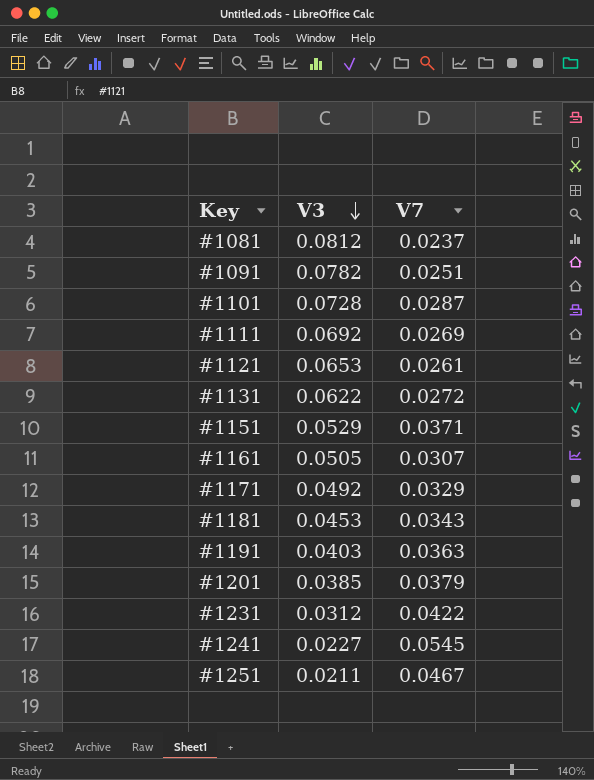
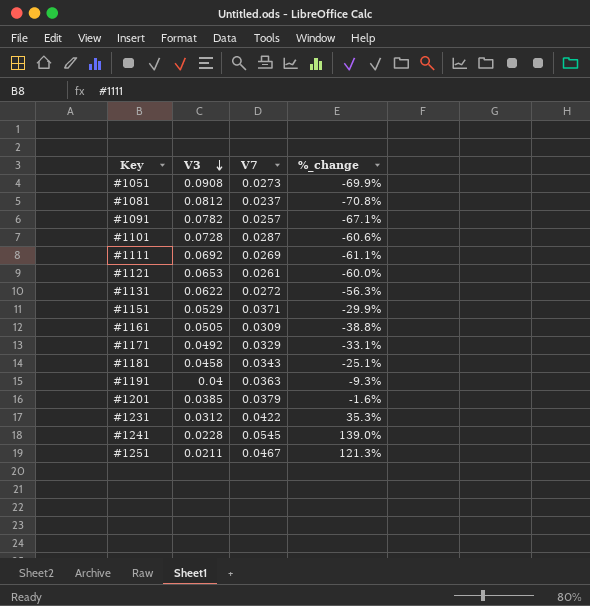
column %_change | formula: none -> ([V7] - [V3]) / [V3]
row #1051: none -> 0.0908 | 0.0273 | -69.9%
#1091 | V7: 0.0251 -> 0.0257
#1161 | V7: 0.0307 -> 0.0309
#1181 | V3: 0.0453 -> 0.0458
#1191 | V3: 0.0403 -> 0.04
#1241 | V3: 0.0227 -> 0.0228

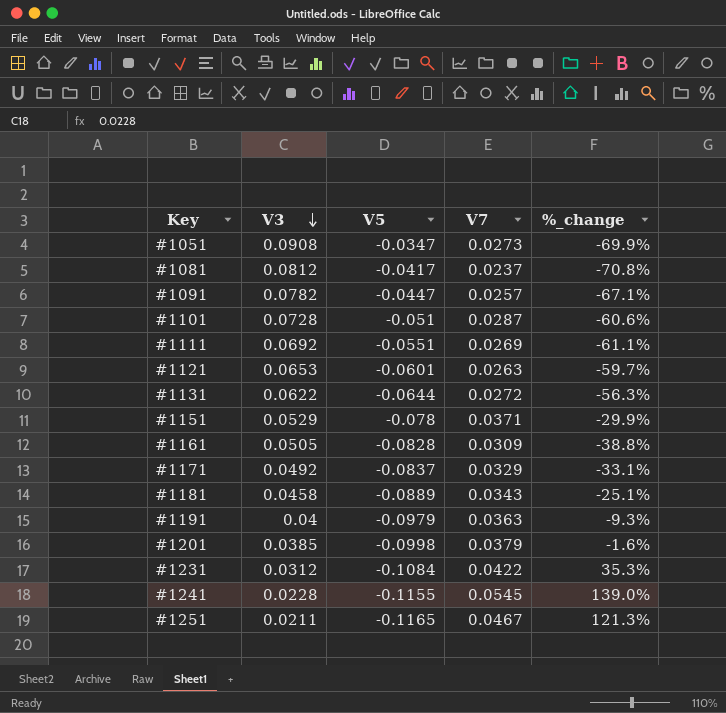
column V5 | position: none -> 3
#1121 | V7: 0.0261 -> 0.0263
#1121 | %_change: -60.0% -> -59.7%

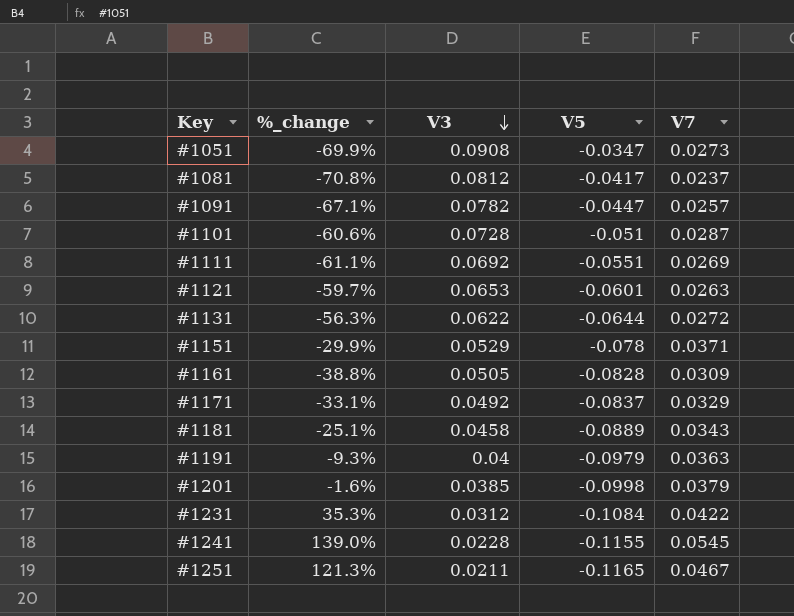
column %_change | position: 5 -> 2

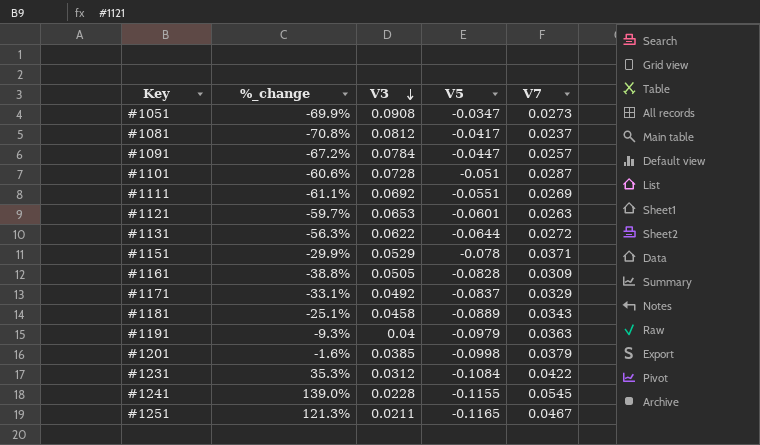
#1091 | %_change: -67.1% -> -67.2%
#1091 | V3: 0.0782 -> 0.0784

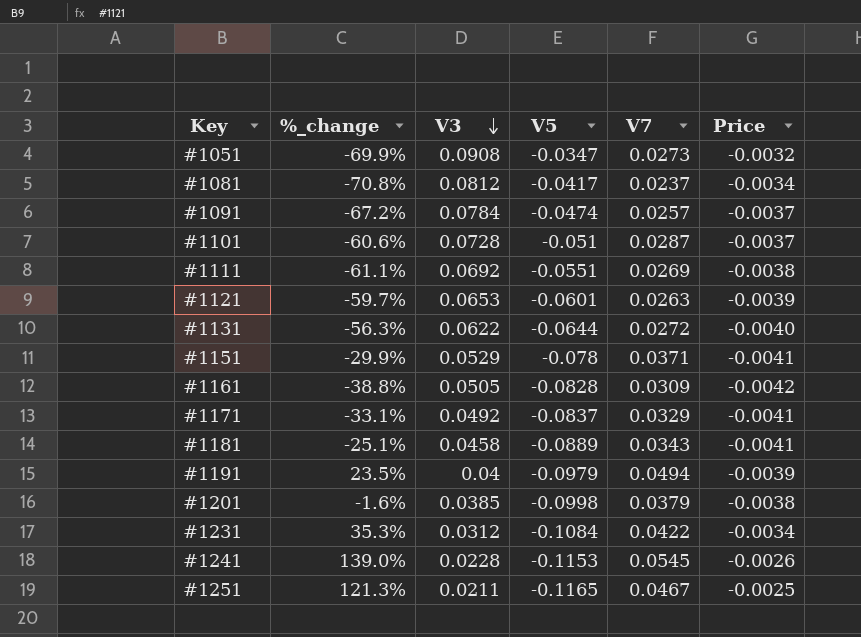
column Price | formula: none -> [V3] * [V5]
#1091 | V5: -0.0447 -> -0.0474
#1191 | %_change: -9.3% -> 23.5%
#1191 | V7: 0.0363 -> 0.0494
#1241 | V5: -0.1155 -> -0.1153

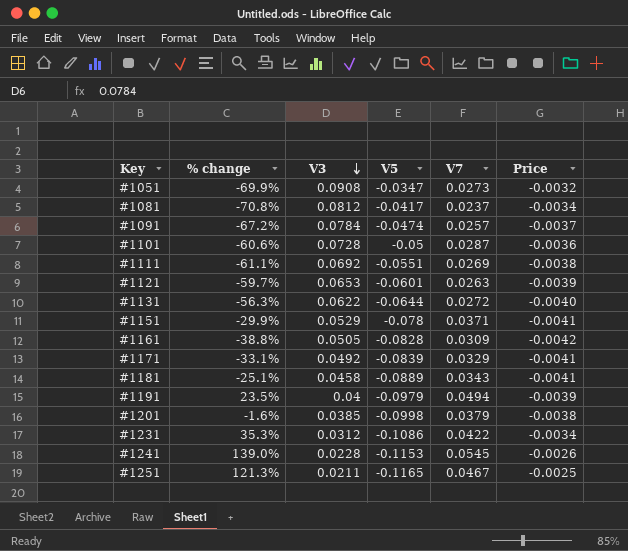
column name: %_change -> % change
#1101 | V5: -0.051 -> -0.05
#1101 | Price: -0.0037 -> -0.0036
#1171 | V5: -0.0837 -> -0.0839
#1231 | V5: -0.1084 -> -0.1086

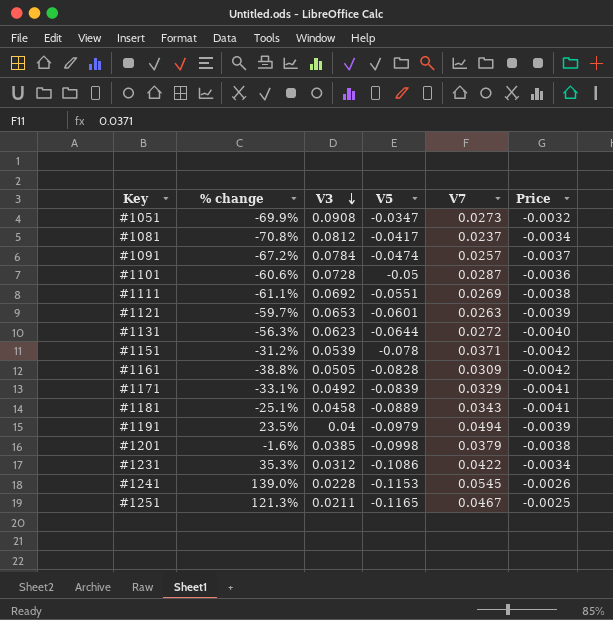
#1131 | V3: 0.0622 -> 0.0623
#1151 | % change: -29.9% -> -31.2%
#1151 | V3: 0.0529 -> 0.0539
#1151 | Price: -0.0041 -> -0.0042

